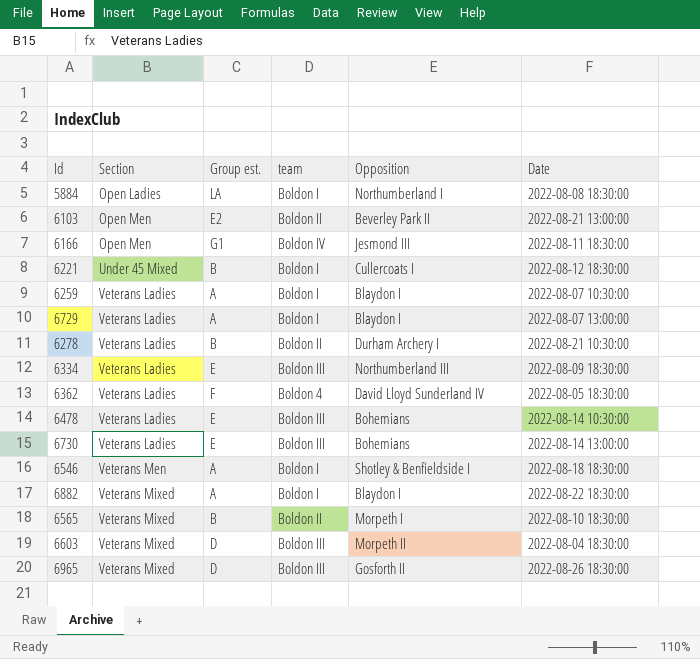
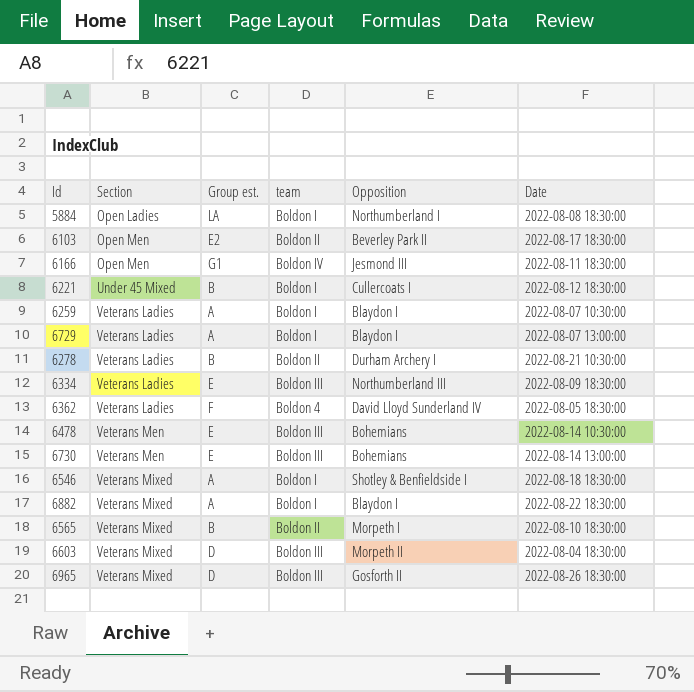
6103 | Date: 2022-08-21 13:00:00 -> 2022-08-17 18:30:00
6478 | Section: Veterans Ladies -> Veterans Men
6730 | Section: Veterans Ladies -> Veterans Men
6546 | Section: Veterans Men -> Veterans Mixed

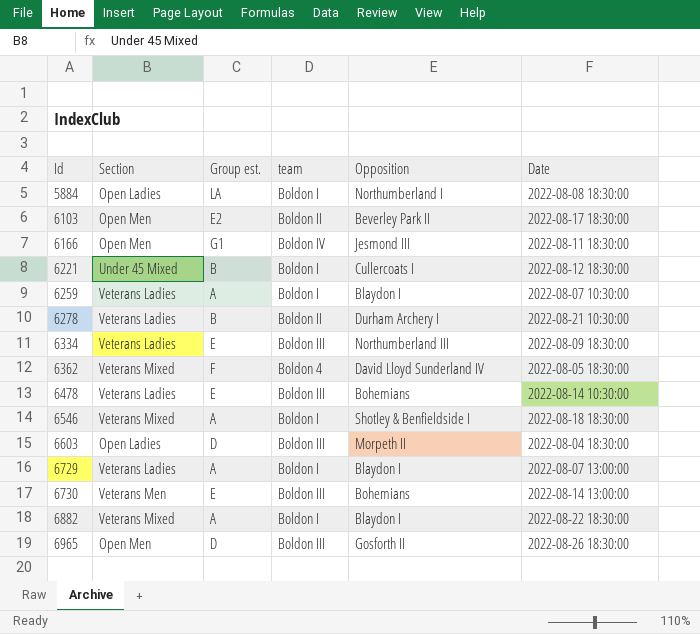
row order: Section ascending -> Id ascending
row 6565: Veterans Mixed | B | Boldon II | Morpeth I | 2022-08-10 18:30:00 -> none
6362 | Section: Veterans Ladies -> Veterans Mixed
6478 | Section: Veterans Men -> Veterans Ladies
6603 | Section: Veterans Mixed -> Open Ladies
6965 | Section: Veterans Mixed -> Open Men

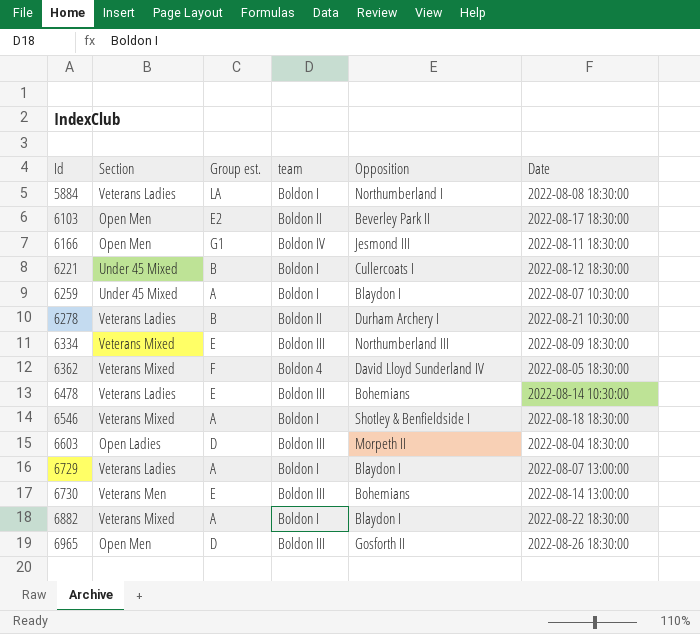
5884 | Section: Open Ladies -> Veterans Ladies
6259 | Section: Veterans Ladies -> Under 45 Mixed
6334 | Section: Veterans Ladies -> Veterans Mixed

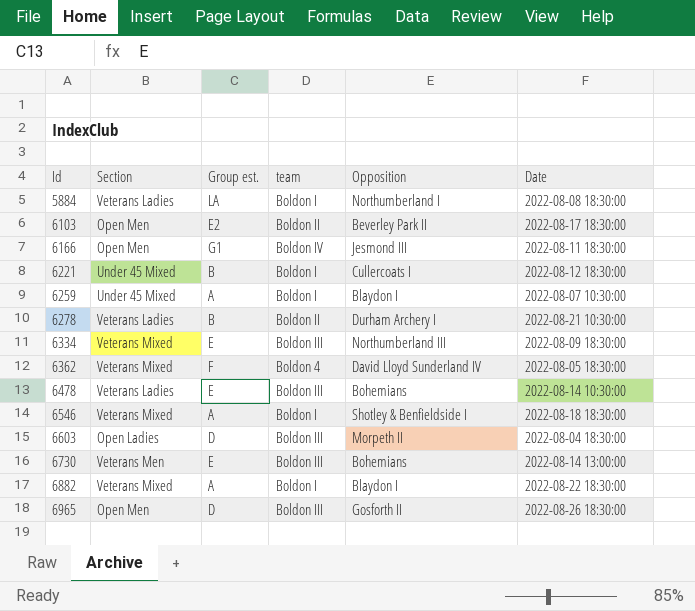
row 6729: Veterans Ladies | A | Boldon I | Blaydon I | 2022-08-07 13:00:00 -> none

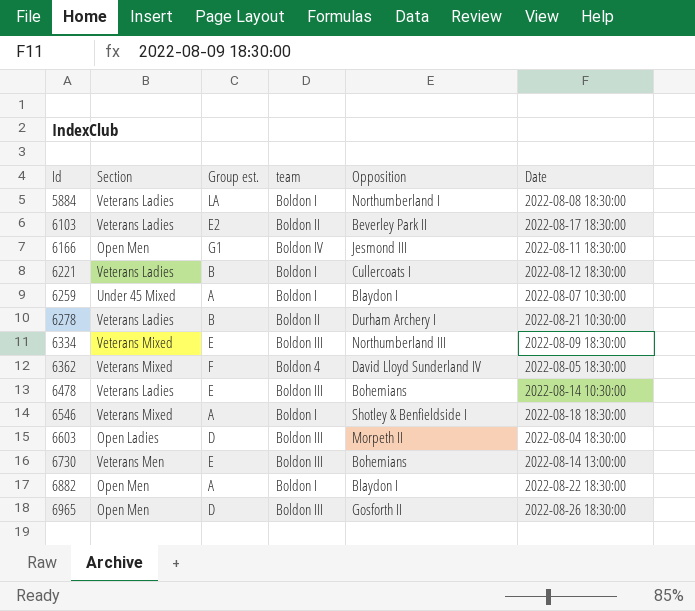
6103 | Section: Open Men -> Veterans Ladies
6221 | Section: Under 45 Mixed -> Veterans Ladies
6882 | Section: Veterans Mixed -> Open Men

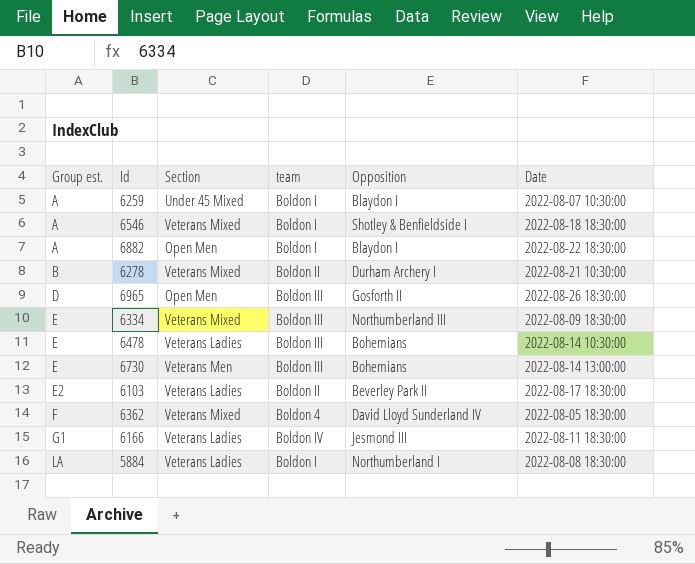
row order: Id ascending -> Group est. ascending
column Group est. | position: 3 -> 1
row 6221: Veterans Ladies | B | Boldon I | Cullercoats I | 2022-08-12 18:30:00 -> none
row 6603: Open Ladies | D | Boldon III | Morpeth II | 2022-08-04 18:30:00 -> none
6278 | Section: Veterans Ladies -> Veterans Mixed
6166 | Section: Open Men -> Veterans Ladies

